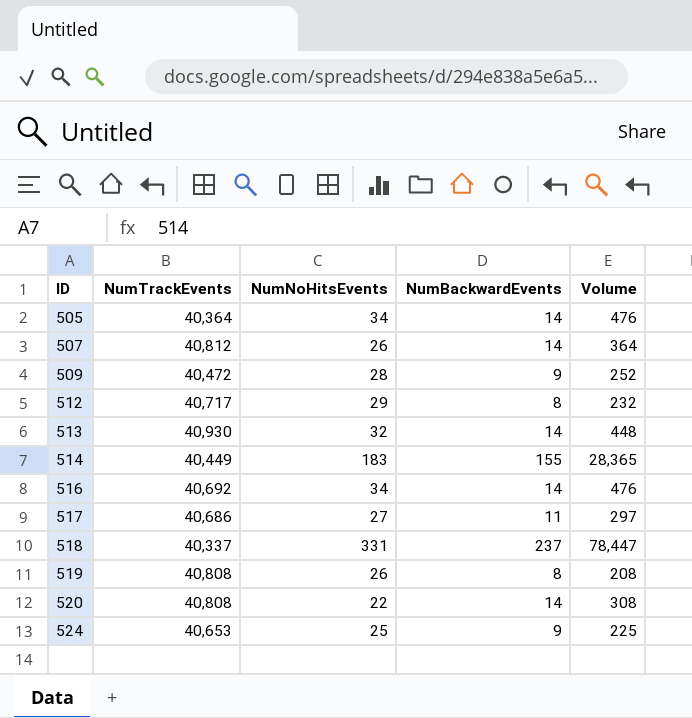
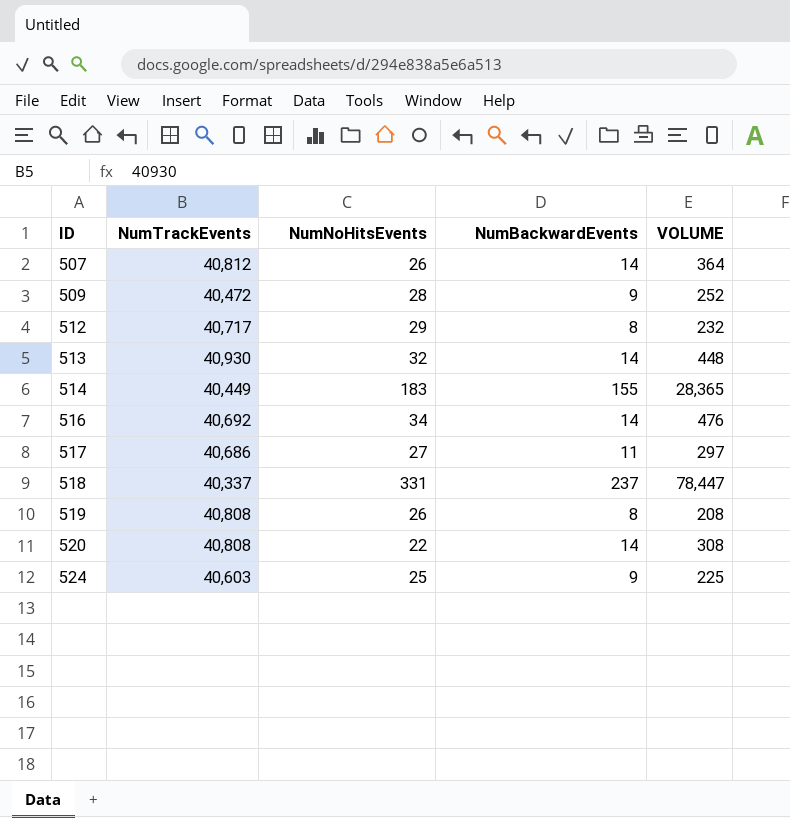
column name: Volume -> VOLUME
row 505: 40,364 | 34 | 14 | 476 -> none
524 | NumTrackEvents: 40,653 -> 40,603

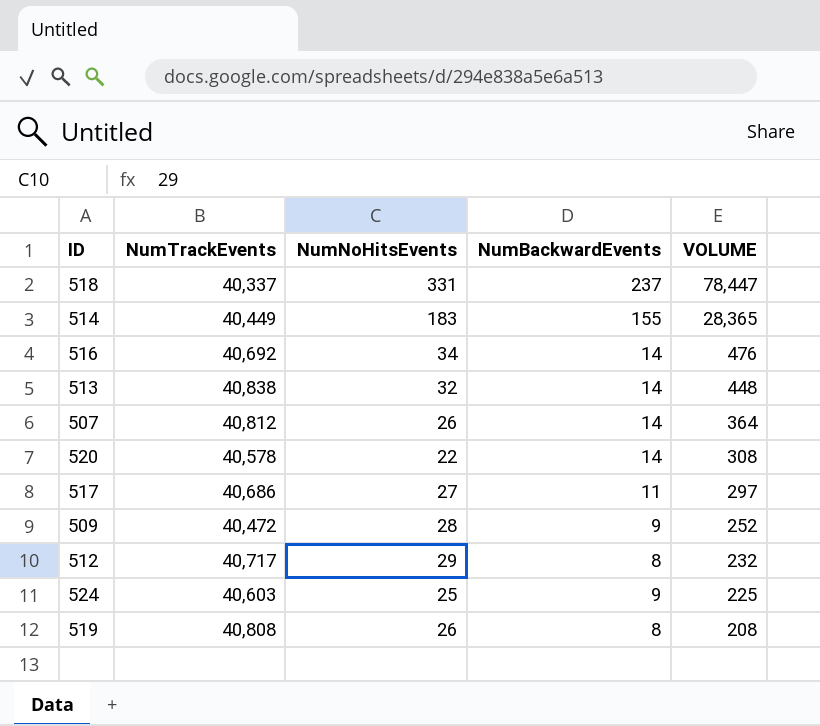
row order: ID ascending -> VOLUME descending
513 | NumTrackEvents: 40,930 -> 40,838
520 | NumTrackEvents: 40,808 -> 40,578

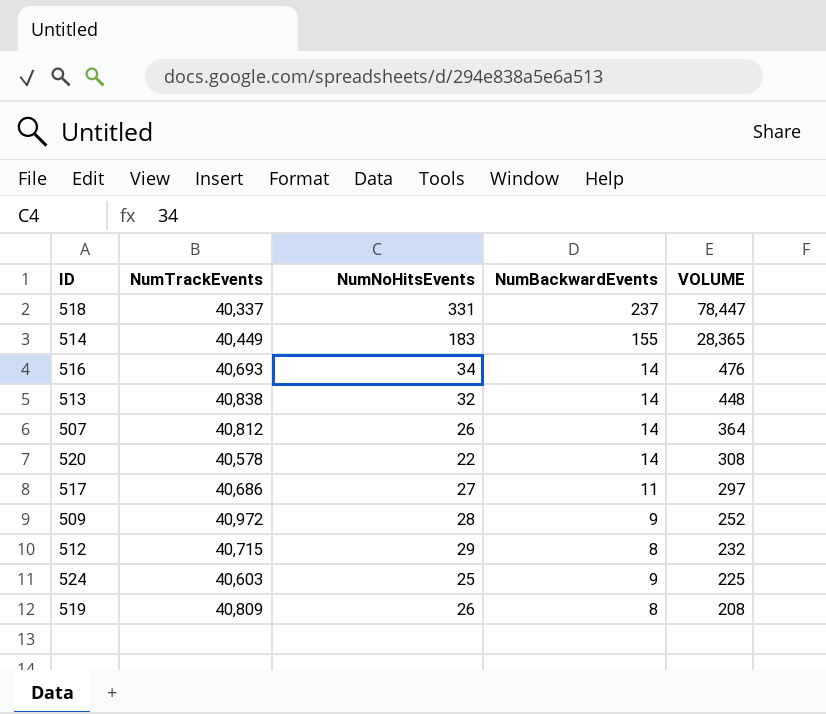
516 | NumTrackEvents: 40,692 -> 40,693
509 | NumTrackEvents: 40,472 -> 40,972
512 | NumTrackEvents: 40,717 -> 40,715
519 | NumTrackEvents: 40,808 -> 40,809

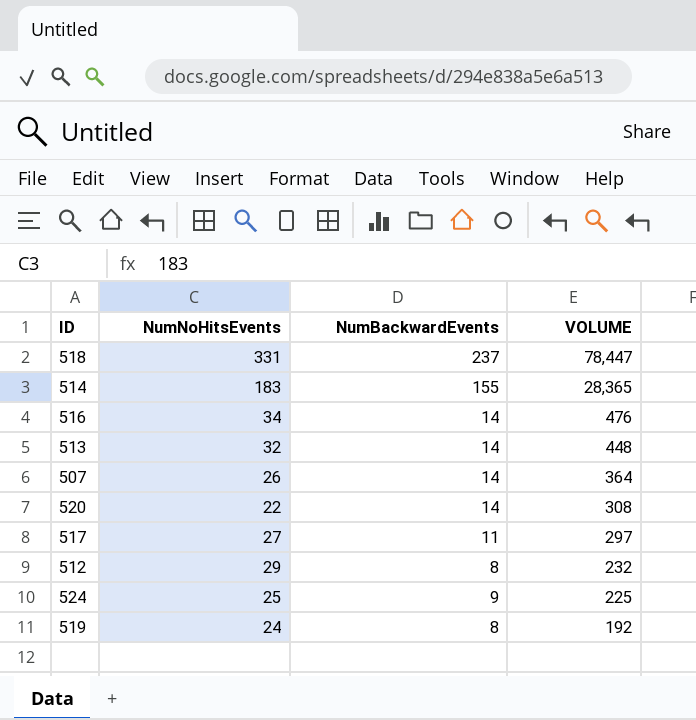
column NumTrackEvents | position: 2 -> none
row 509: 40,972 | 28 | 9 | 252 -> none
519 | NumNoHitsEvents: 26 -> 24
519 | VOLUME: 208 -> 192

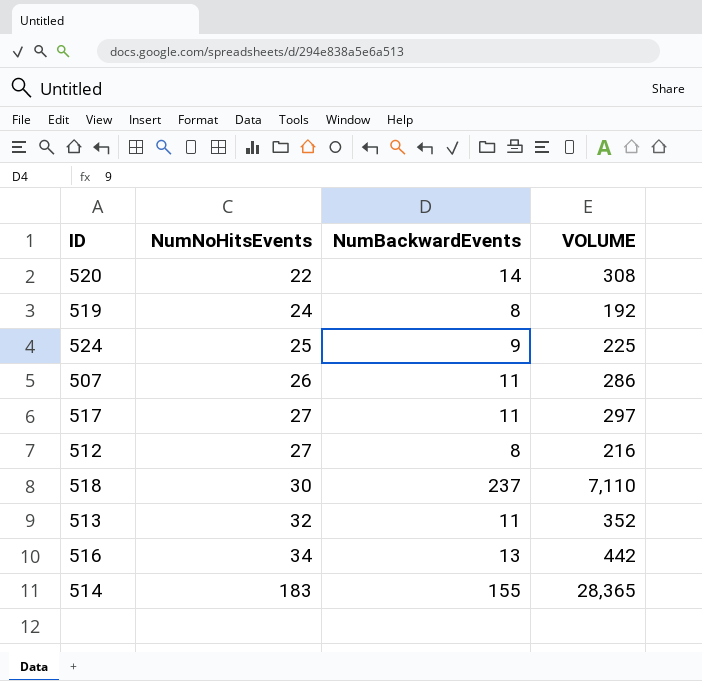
row order: VOLUME descending -> NumNoHitsEvents ascending
507 | NumBackwardEvents: 14 -> 11
507 | VOLUME: 364 -> 286
512 | NumNoHitsEvents: 29 -> 27
512 | VOLUME: 232 -> 216
518 | NumNoHitsEvents: 331 -> 30
518 | VOLUME: 78,447 -> 7,110
513 | NumBackwardEvents: 14 -> 11
513 | VOLUME: 448 -> 352
516 | NumBackwardEvents: 14 -> 13
516 | VOLUME: 476 -> 442

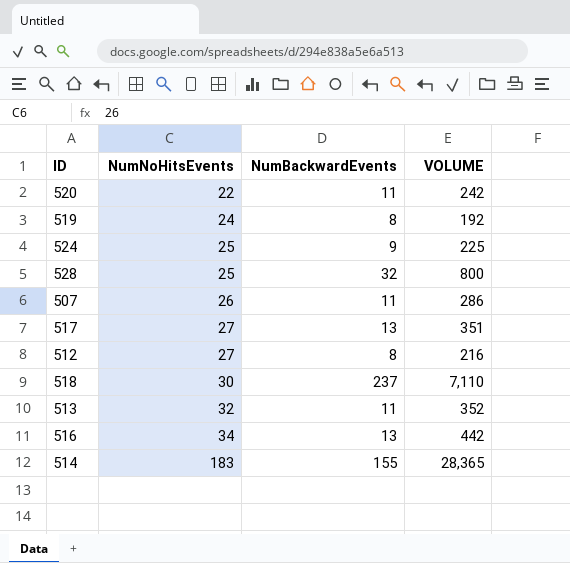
520 | NumBackwardEvents: 14 -> 11
520 | VOLUME: 308 -> 242
row 528: none -> 25 | 32 | 800
517 | NumBackwardEvents: 11 -> 13
517 | VOLUME: 297 -> 351

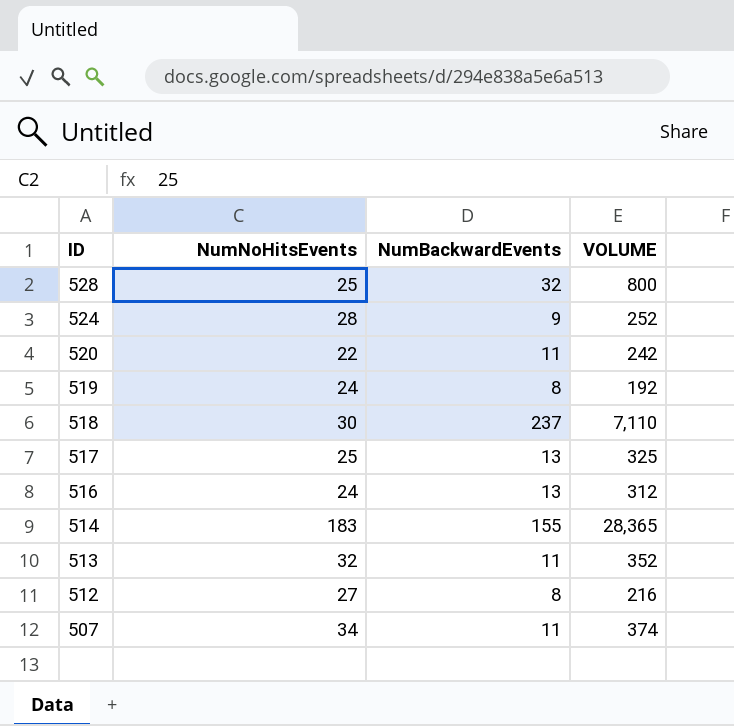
row order: NumNoHitsEvents ascending -> ID descending
524 | NumNoHitsEvents: 25 -> 28
524 | VOLUME: 225 -> 252
517 | NumNoHitsEvents: 27 -> 25
517 | VOLUME: 351 -> 325
516 | NumNoHitsEvents: 34 -> 24
516 | VOLUME: 442 -> 312
507 | NumNoHitsEvents: 26 -> 34
507 | VOLUME: 286 -> 374

